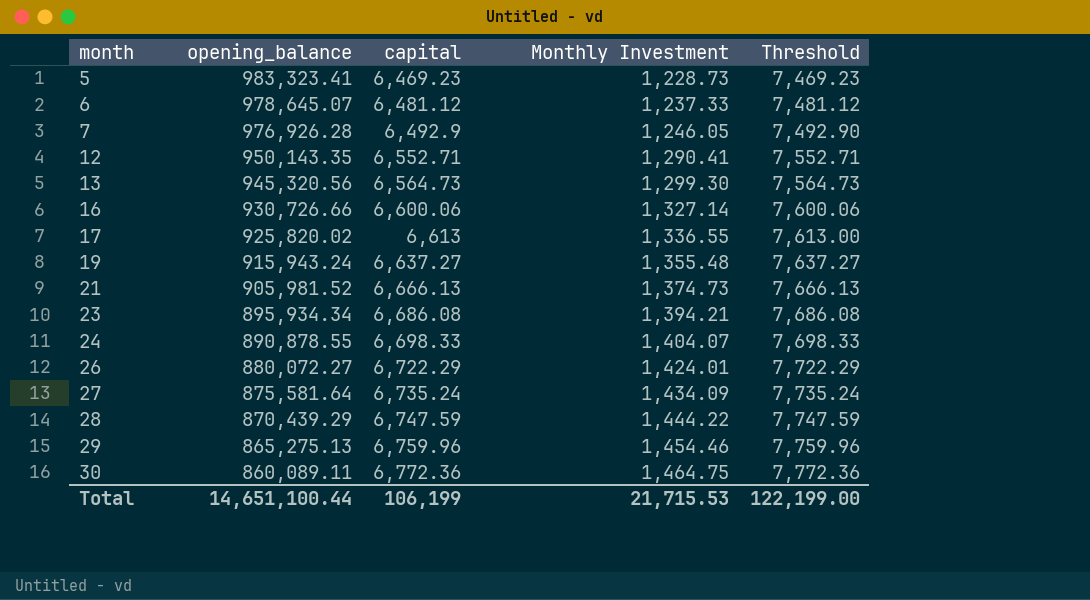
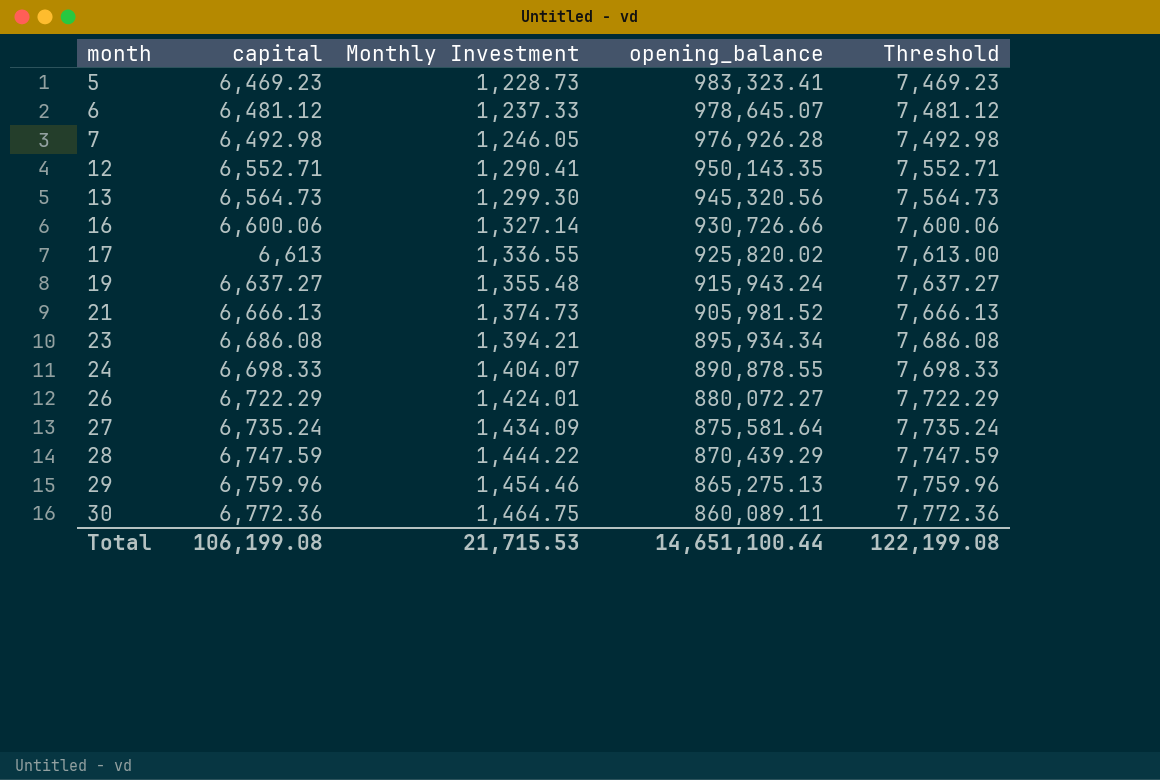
column opening_balance | position: 2 -> 4
7 | capital: 6,492.9 -> 6,492.98
7 | Threshold: 7,492.90 -> 7,492.98
Total | capital: 106,199 -> 106,199.08
Total | Threshold: 122,199.00 -> 122,199.08

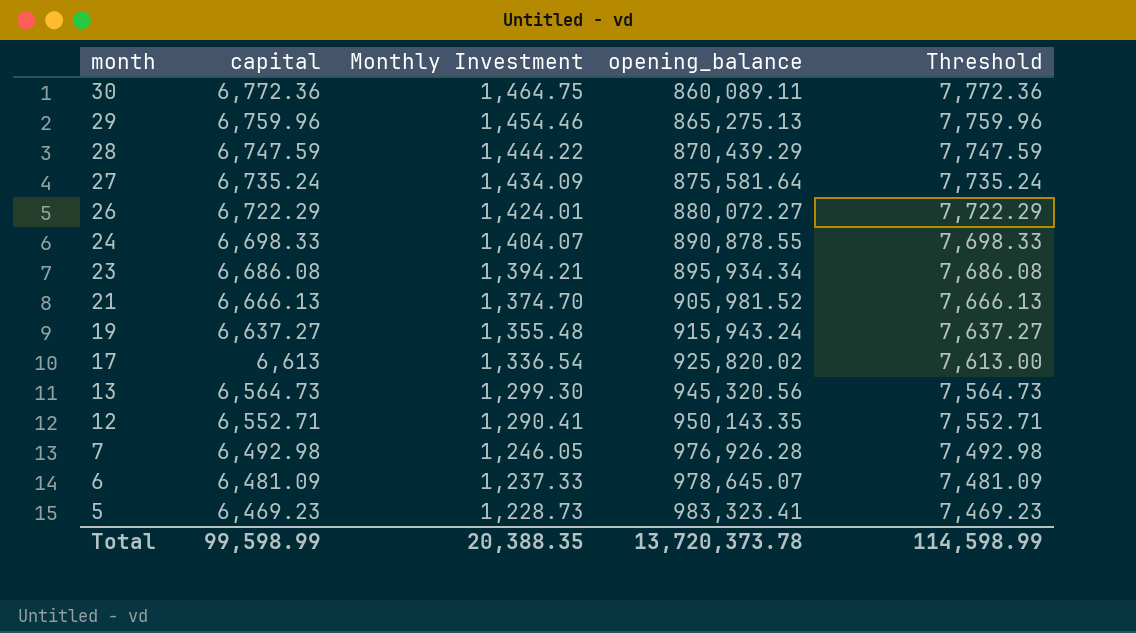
row order: month ascending -> month descending
row 16: 6,600.06 | 1,327.14 | 930,726.66 | 7,600.06 -> none
21 | Monthly Investment: 1,374.73 -> 1,374.70
17 | Monthly Investment: 1,336.55 -> 1,336.54
6 | capital: 6,481.12 -> 6,481.09
6 | Threshold: 7,481.12 -> 7,481.09
Total | capital: 106,199.08 -> 99,598.99
Total | Monthly Investment: 21,715.53 -> 20,388.35
Total | opening_balance: 14,651,100.44 -> 13,720,373.78
Total | Threshold: 122,199.08 -> 114,598.99

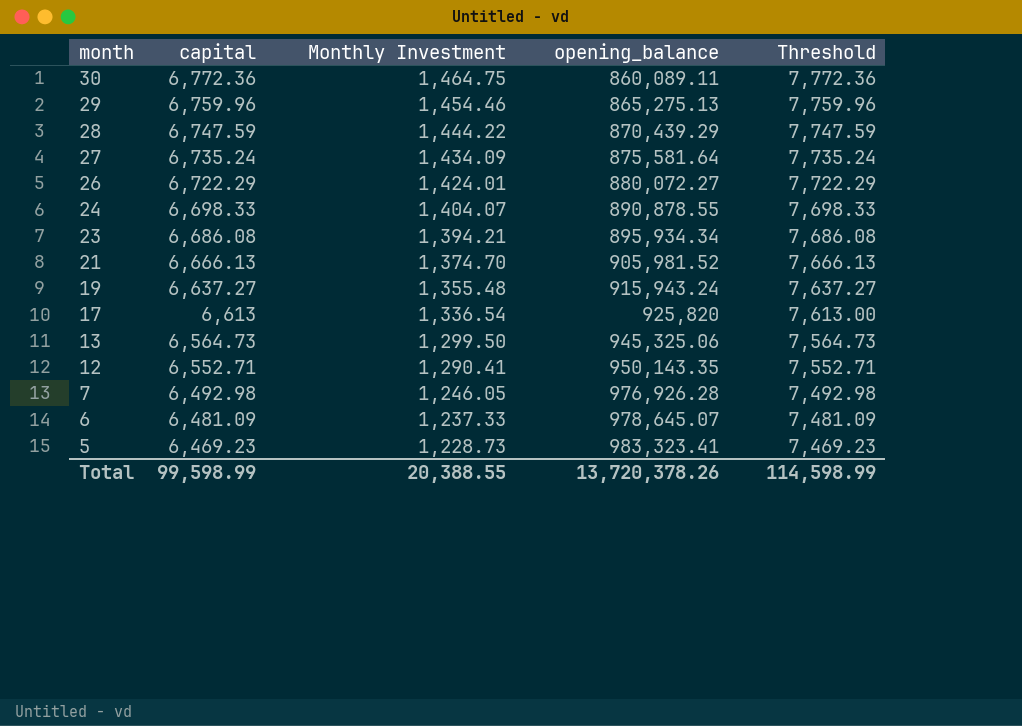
17 | opening_balance: 925,820.02 -> 925,820
13 | Monthly Investment: 1,299.30 -> 1,299.50
13 | opening_balance: 945,320.56 -> 945,325.06
Total | Monthly Investment: 20,388.35 -> 20,388.55
Total | opening_balance: 13,720,373.78 -> 13,720,378.26

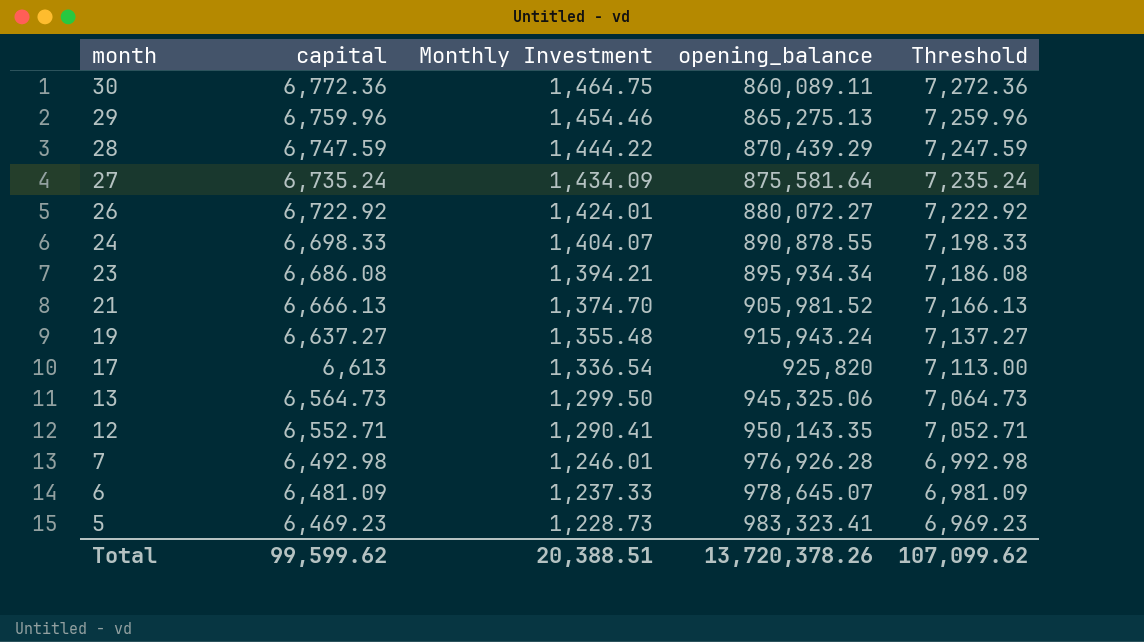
column Threshold | formula: [capital] + 1000 -> [capital] + 500
26 | capital: 6,722.29 -> 6,722.92
7 | Monthly Investment: 1,246.05 -> 1,246.01
Total | capital: 99,598.99 -> 99,599.62
Total | Monthly Investment: 20,388.55 -> 20,388.51
Total | Threshold: 114,598.99 -> 107,099.62

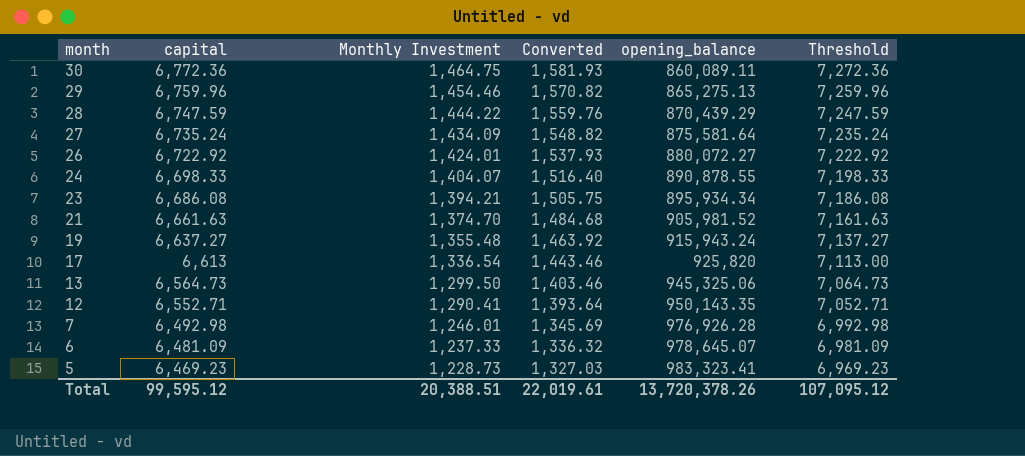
column Converted | formula: none -> [Monthly Investment] * 1.08
21 | capital: 6,666.13 -> 6,661.63
21 | Threshold: 7,166.13 -> 7,161.63
Total | capital: 99,599.62 -> 99,595.12
Total | Threshold: 107,099.62 -> 107,095.12

